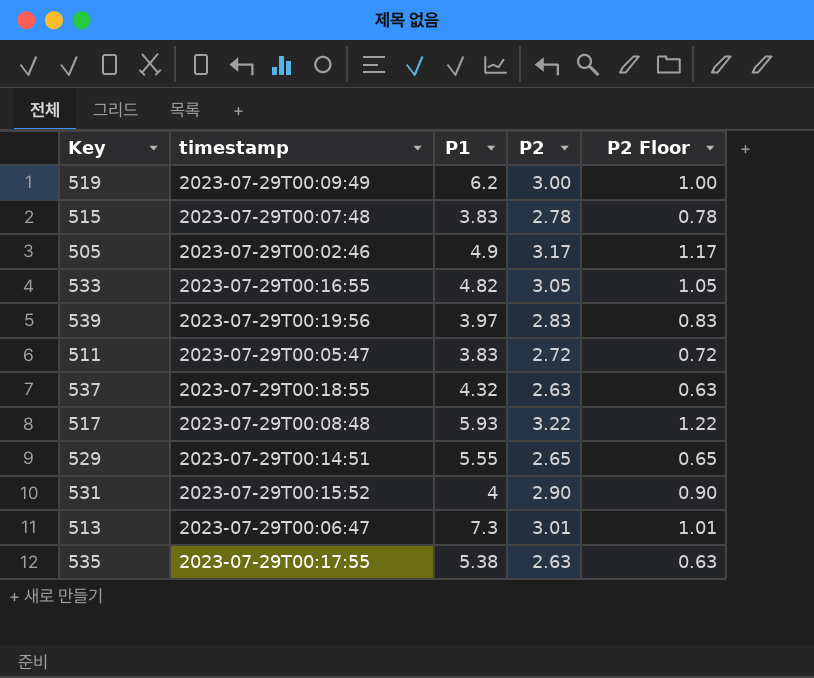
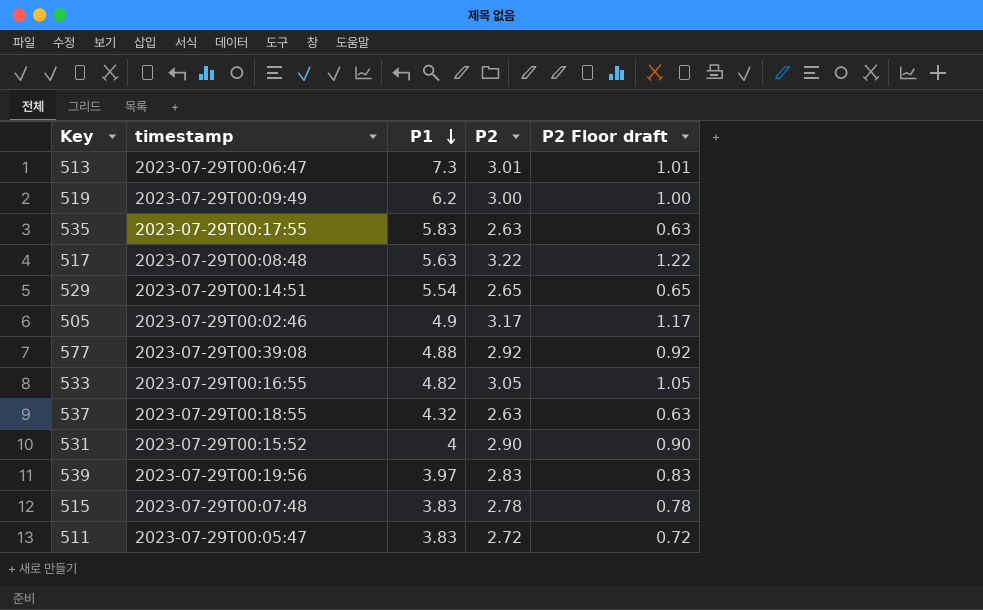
row order: none -> P1 descending
column name: P2 Floor -> P2 Floor draft
535 | P1: 5.38 -> 5.83
517 | P1: 5.93 -> 5.63
529 | P1: 5.55 -> 5.54
row 577: none -> 2023-07-29T00:39:08 | 4.88 | 2.92 | 0.92

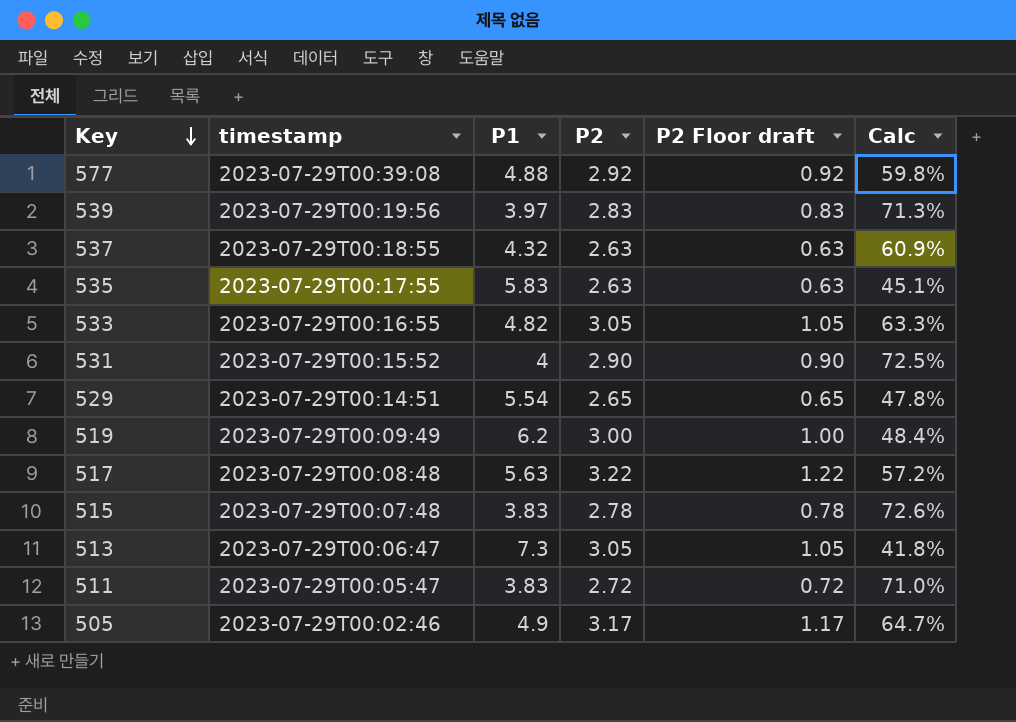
row order: P1 descending -> Key descending
column Calc | formula: none -> [P2] / [P1]
513 | P2: 3.01 -> 3.05
513 | P2 Floor draft: 1.01 -> 1.05

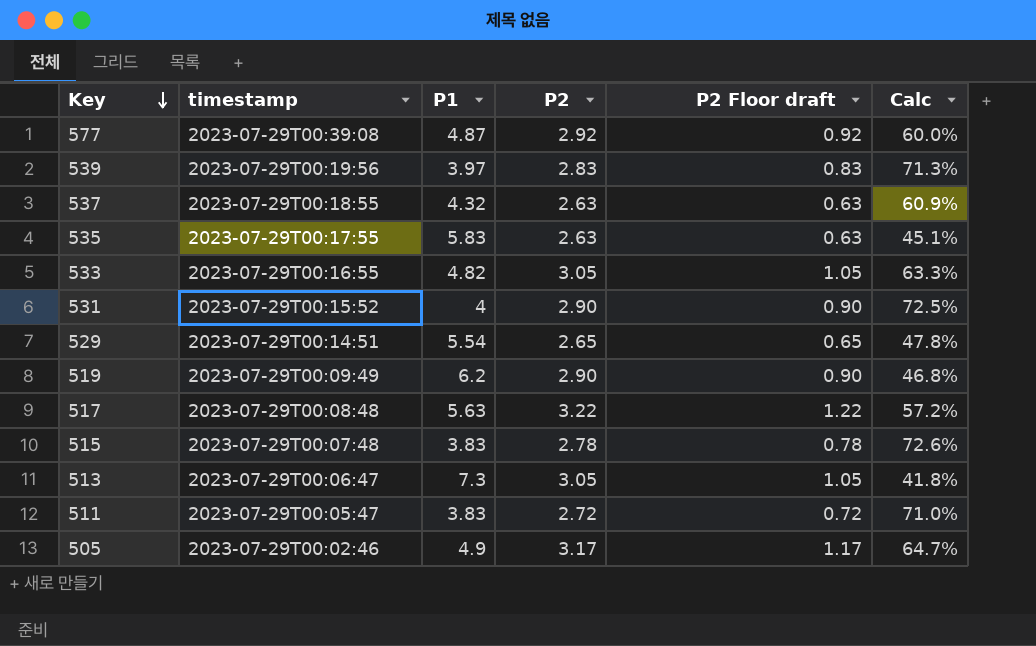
577 | P1: 4.88 -> 4.87
577 | Calc: 59.8% -> 60.0%
519 | P2: 3.00 -> 2.90
519 | P2 Floor draft: 1.00 -> 0.90
519 | Calc: 48.4% -> 46.8%

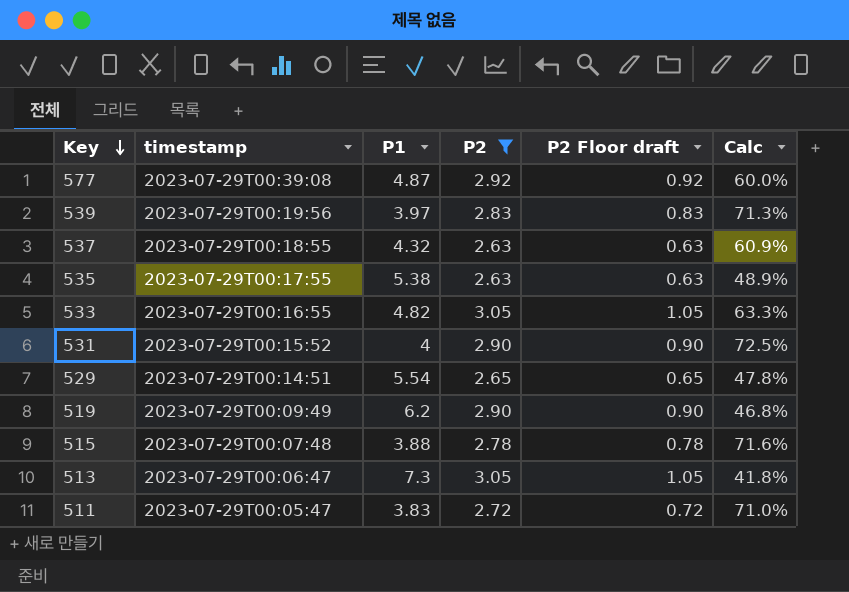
filter: none -> P2 <= 3.05
535 | P1: 5.83 -> 5.38
535 | Calc: 45.1% -> 48.9%
515 | P1: 3.83 -> 3.88
515 | Calc: 72.6% -> 71.6%

